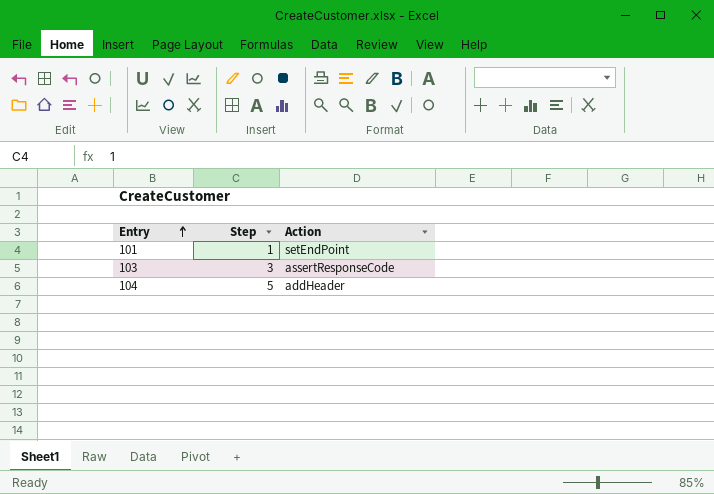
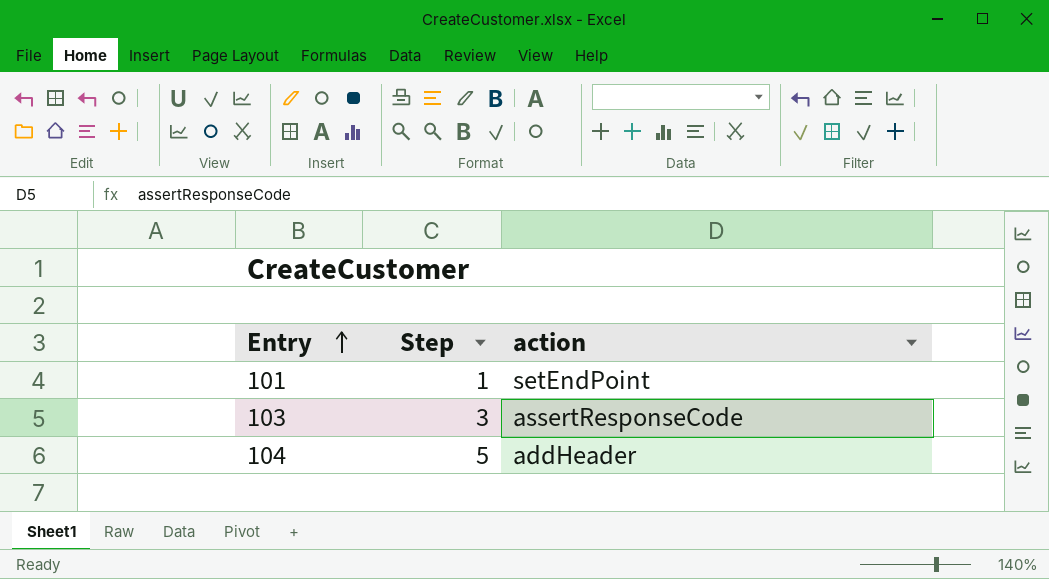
column name: Action -> action

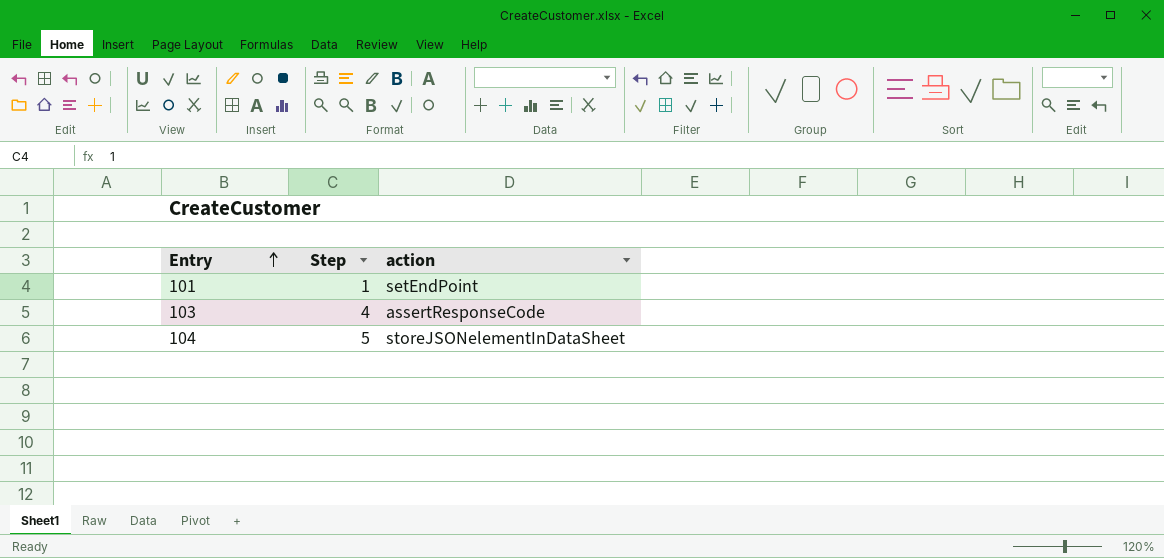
103 | Step: 3 -> 4
104 | action: addHeader -> storeJSONelementInDataSheet

